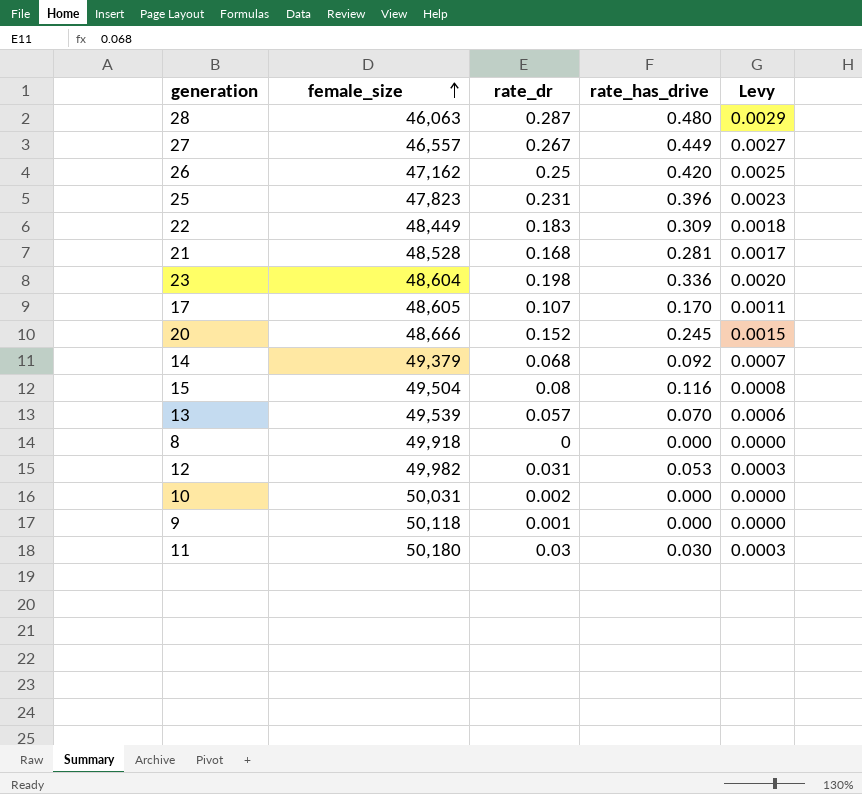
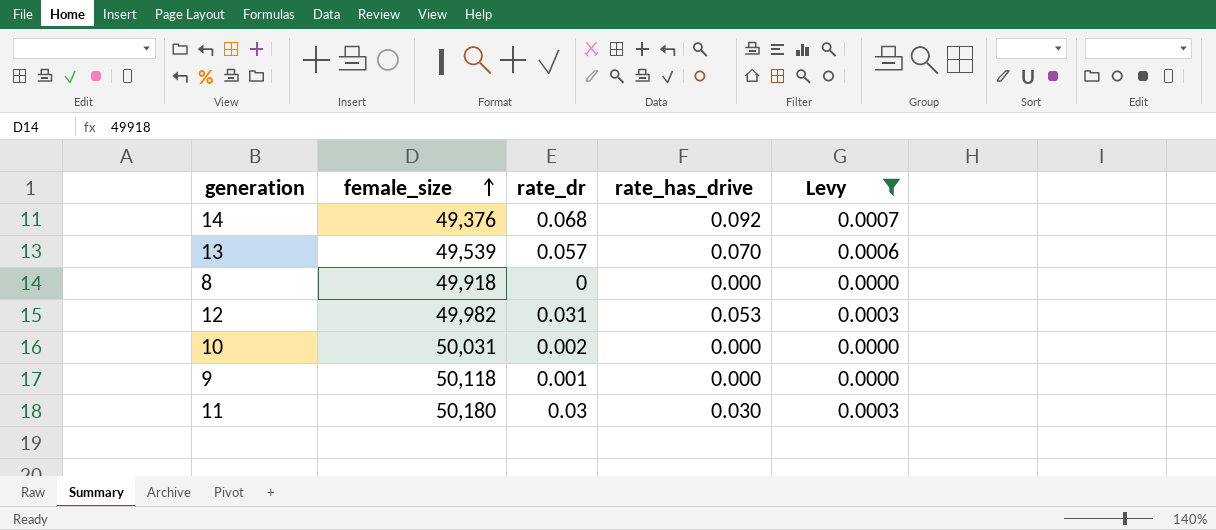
filter: none -> Levy <= 0.0007
14 | female_size: 49,379 -> 49,376

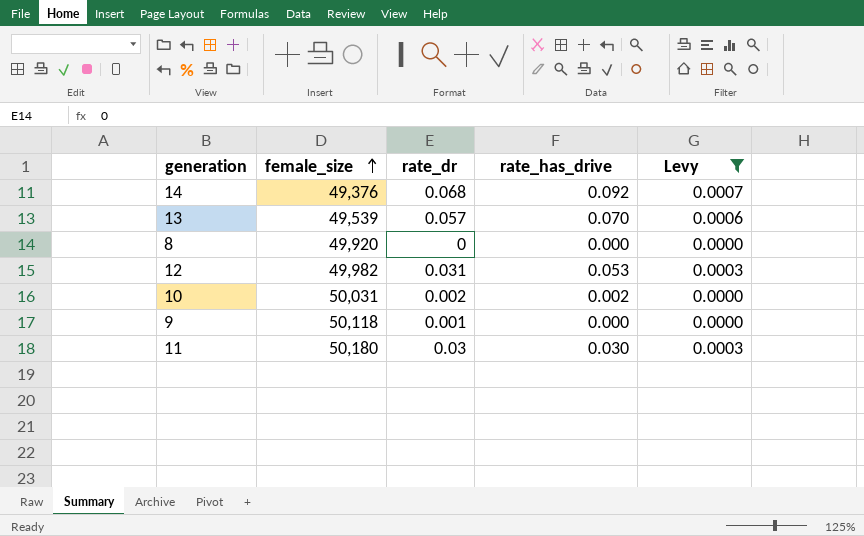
8 | female_size: 49,918 -> 49,920
10 | rate_has_drive: 0.000 -> 0.002

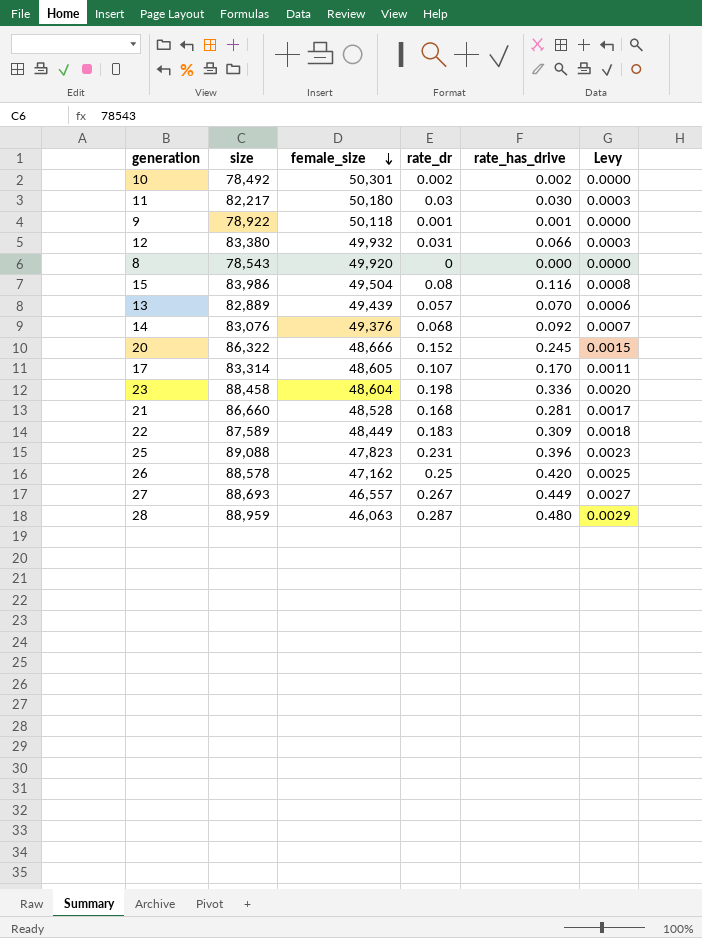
filter: Levy <= 0.0007 -> none
row order: female_size ascending -> female_size descending
column size | position: none -> 2
10 | female_size: 50,031 -> 50,301
9 | rate_has_drive: 0.000 -> 0.001
12 | female_size: 49,982 -> 49,932
12 | rate_has_drive: 0.053 -> 0.066
13 | female_size: 49,539 -> 49,439

